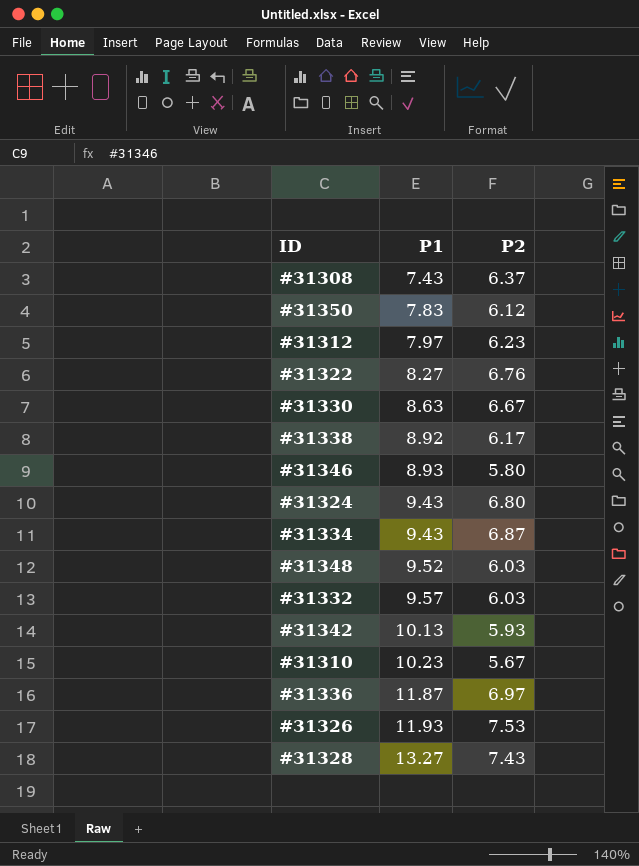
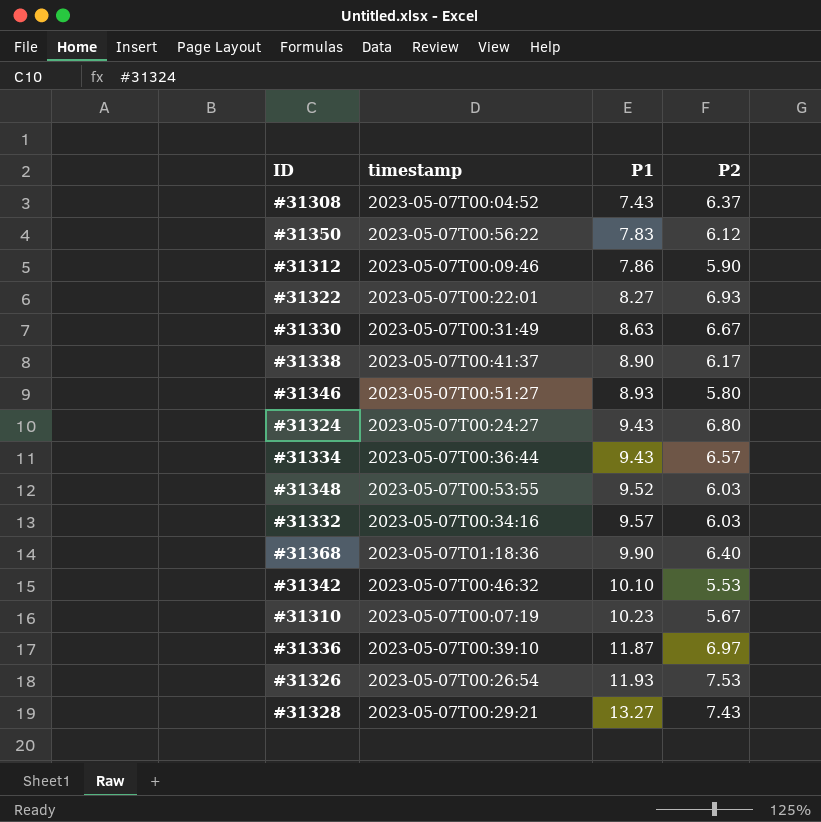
column timestamp | position: none -> 2
#31312 | P1: 7.97 -> 7.86
#31312 | P2: 6.23 -> 5.90
#31322 | P2: 6.76 -> 6.93
#31338 | P1: 8.92 -> 8.90
#31334 | P2: 6.87 -> 6.57
row #31368: none -> 2023-05-07T01:18:36 | 9.90 | 6.40
#31342 | P1: 10.13 -> 10.10
#31342 | P2: 5.93 -> 5.53

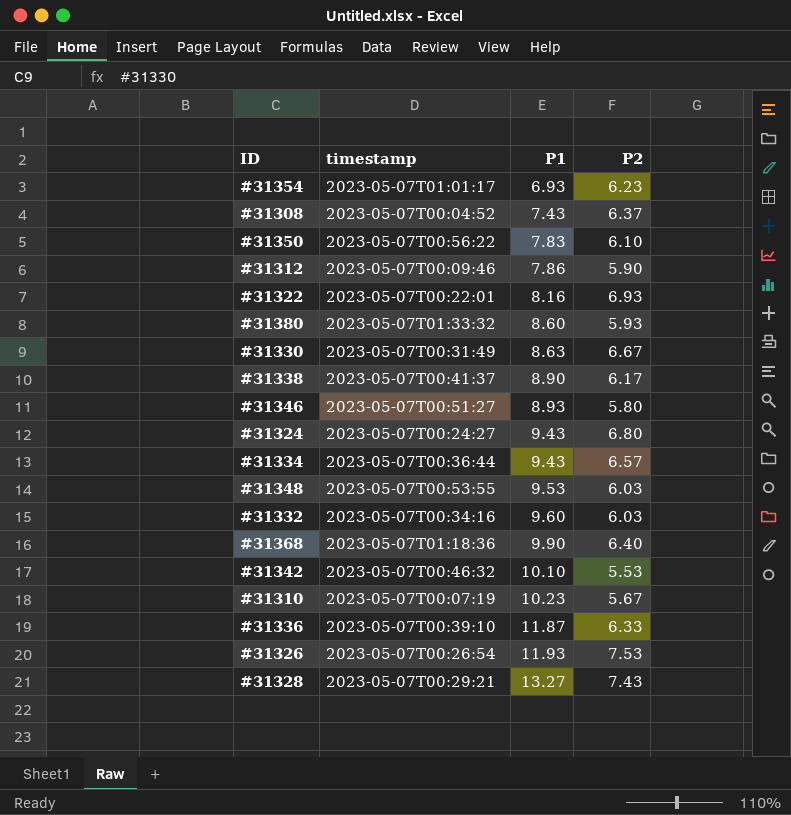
row #31354: none -> 2023-05-07T01:01:17 | 6.93 | 6.23
#31350 | P2: 6.12 -> 6.10
#31322 | P1: 8.27 -> 8.16
row #31380: none -> 2023-05-07T01:33:32 | 8.60 | 5.93
#31348 | P1: 9.52 -> 9.53
#31332 | P1: 9.57 -> 9.60
#31336 | P2: 6.97 -> 6.33

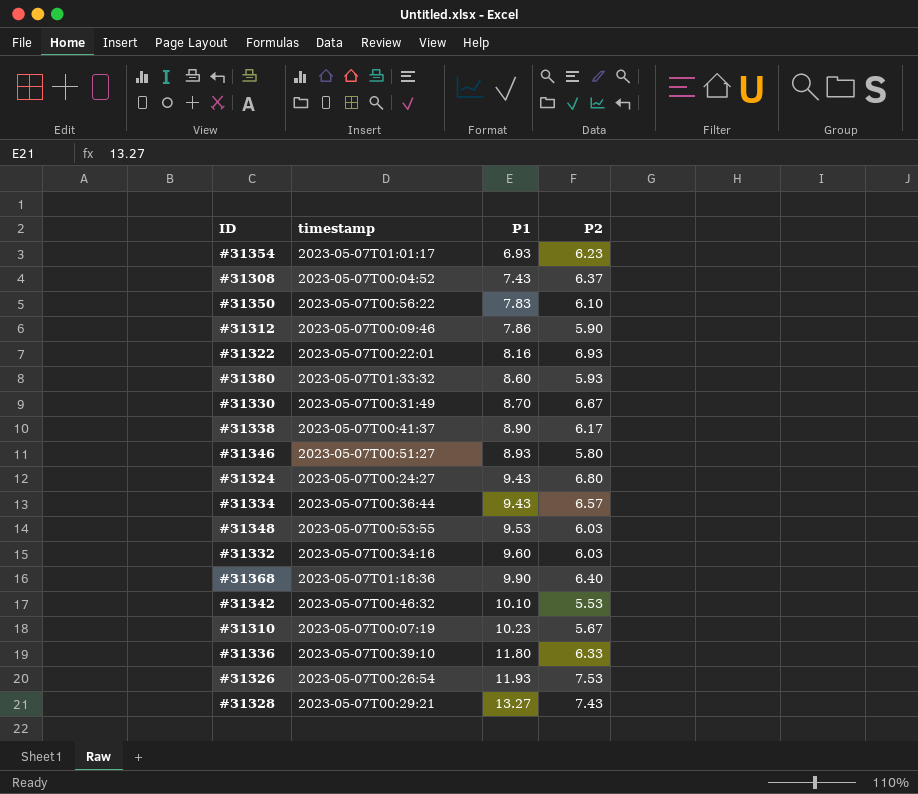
#31330 | P1: 8.63 -> 8.70
#31336 | P1: 11.87 -> 11.80

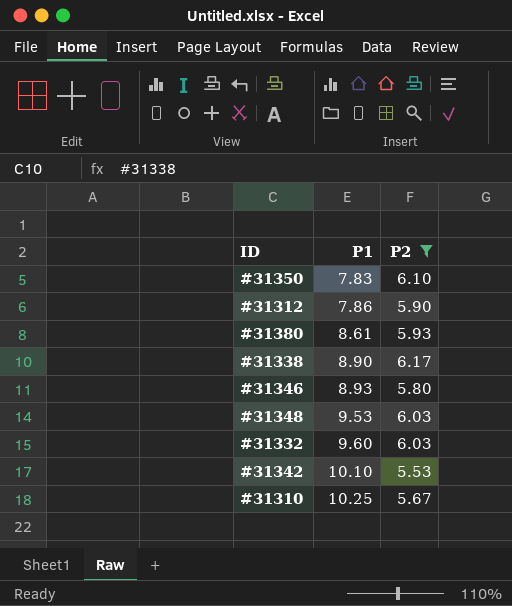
filter: none -> P2 <= 6.17
column timestamp | position: 2 -> none
#31380 | P1: 8.60 -> 8.61
#31310 | P1: 10.23 -> 10.25

